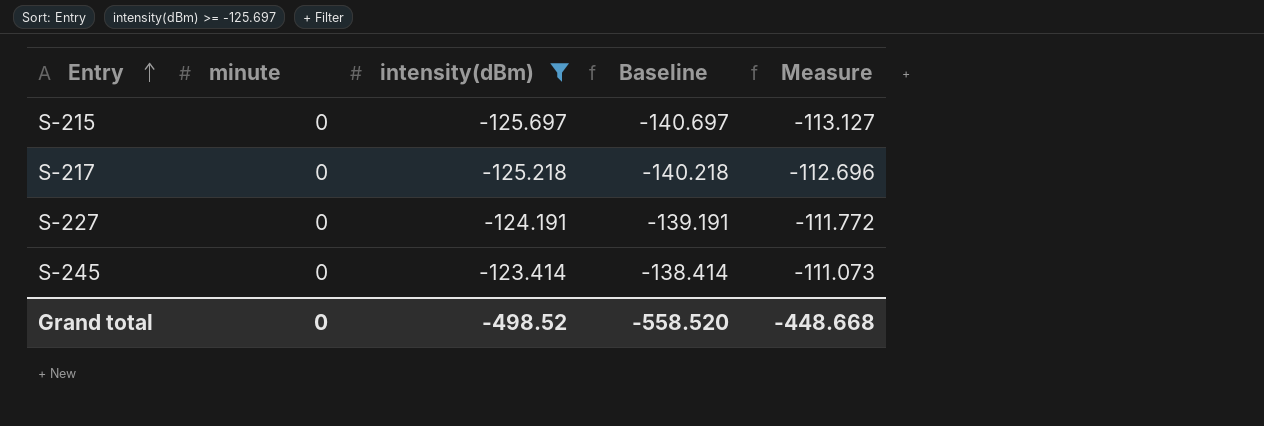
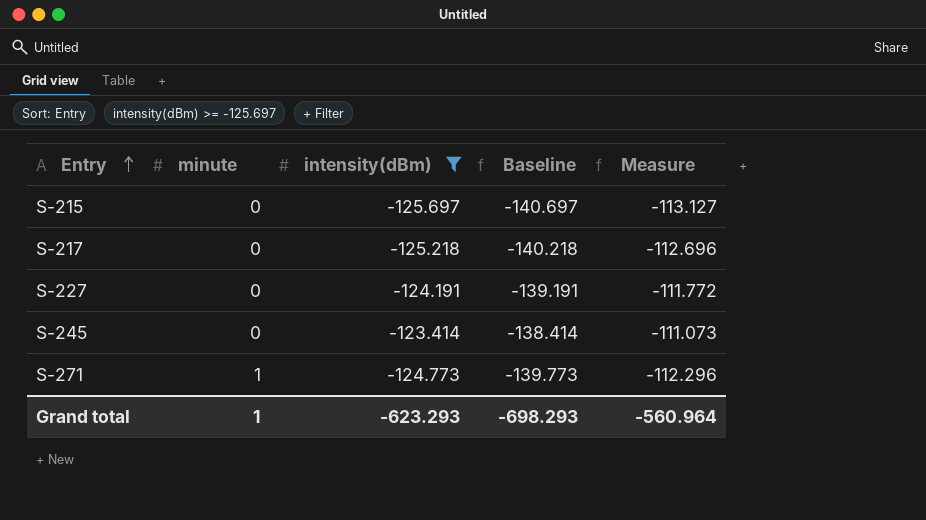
row S-271: none -> 1 | -124.773 | -139.773 | -112.296
Grand total | minute: 0 -> 1
Grand total | intensity(dBm): -498.52 -> -623.293
Grand total | Baseline: -558.520 -> -698.293
Grand total | Measure: -448.668 -> -560.964

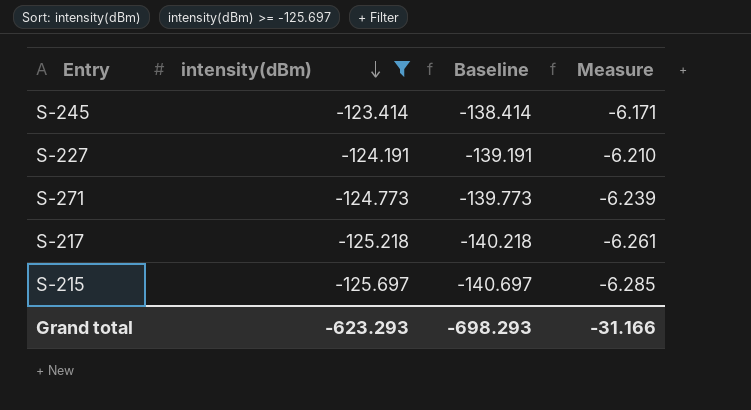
row order: Entry ascending -> intensity(dBm) descending
column minute | position: 2 -> none
column Measure | formula: [intensity(dBm)] * 0.9 -> [intensity(dBm)] * 0.05
Grand total | Measure: -560.964 -> -31.166

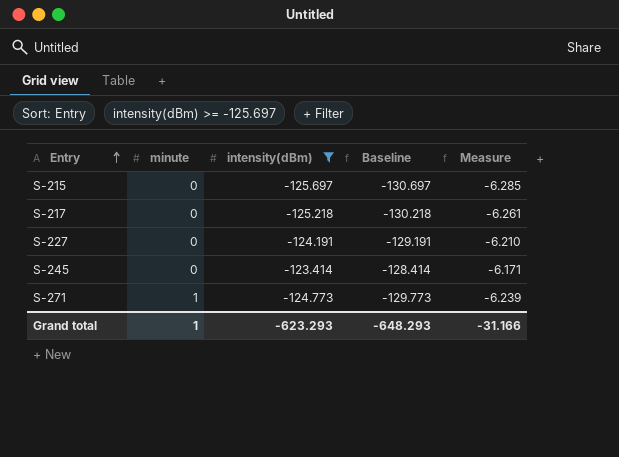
row order: intensity(dBm) descending -> Entry ascending
column minute | position: none -> 2
column Baseline | formula: [intensity(dBm)] - 15 -> [intensity(dBm)] - 5
Grand total | Baseline: -698.293 -> -648.293

